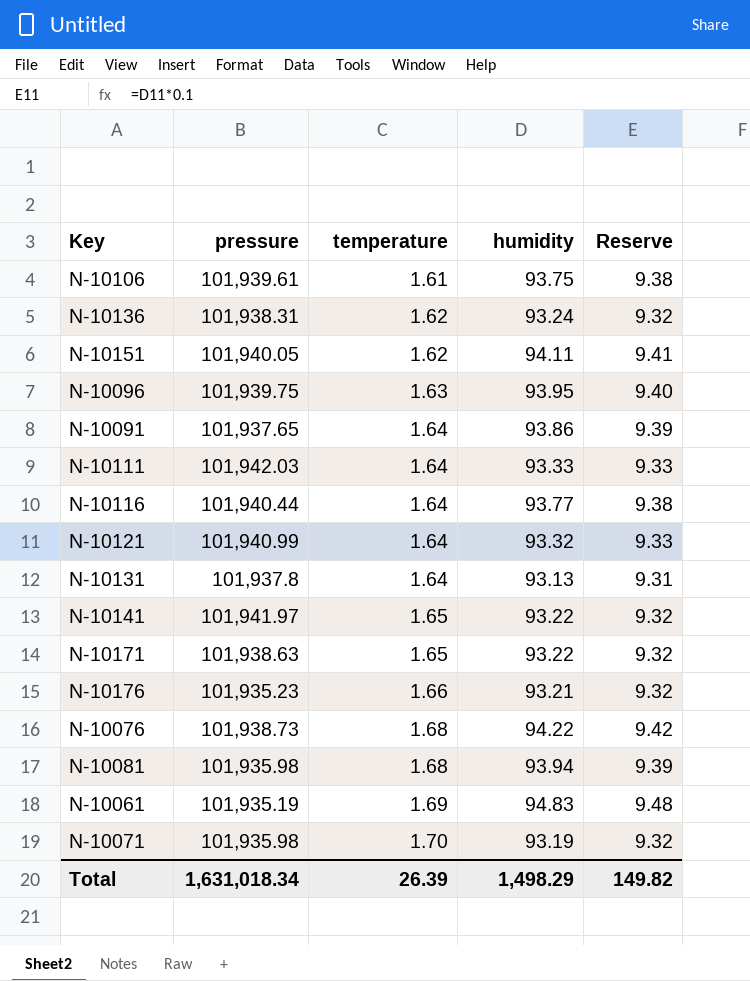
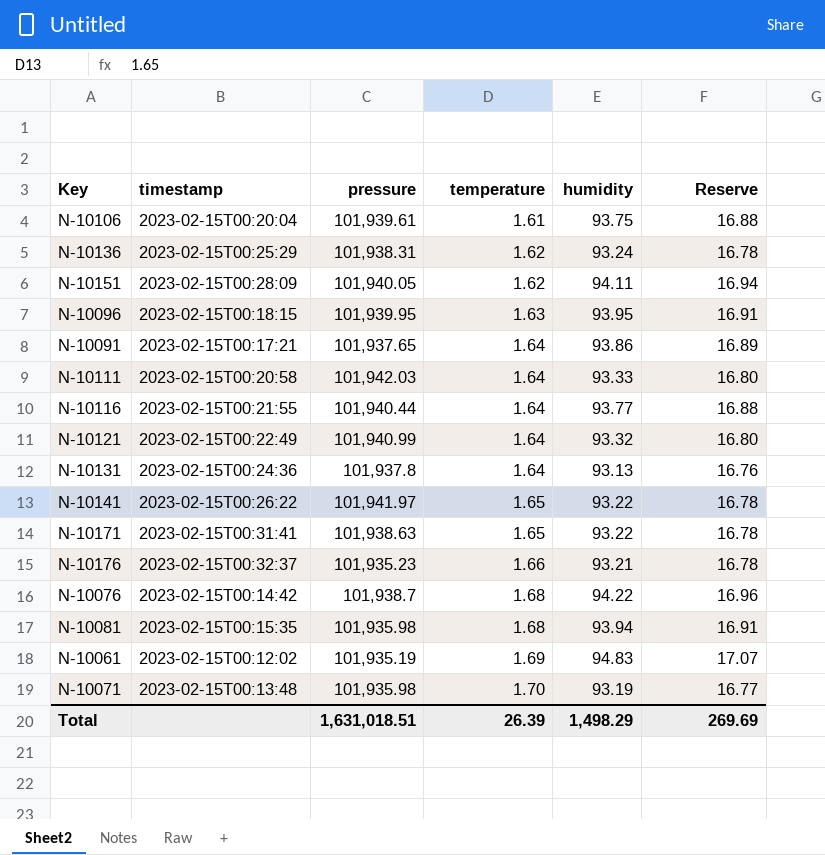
column timestamp | position: none -> 2
column Reserve | formula: [humidity] * 0.1 -> [humidity] * 0.18
N-10096 | pressure: 101,939.75 -> 101,939.95
N-10076 | pressure: 101,938.73 -> 101,938.7
Total | pressure: 1,631,018.34 -> 1,631,018.51
Total | Reserve: 149.82 -> 269.69

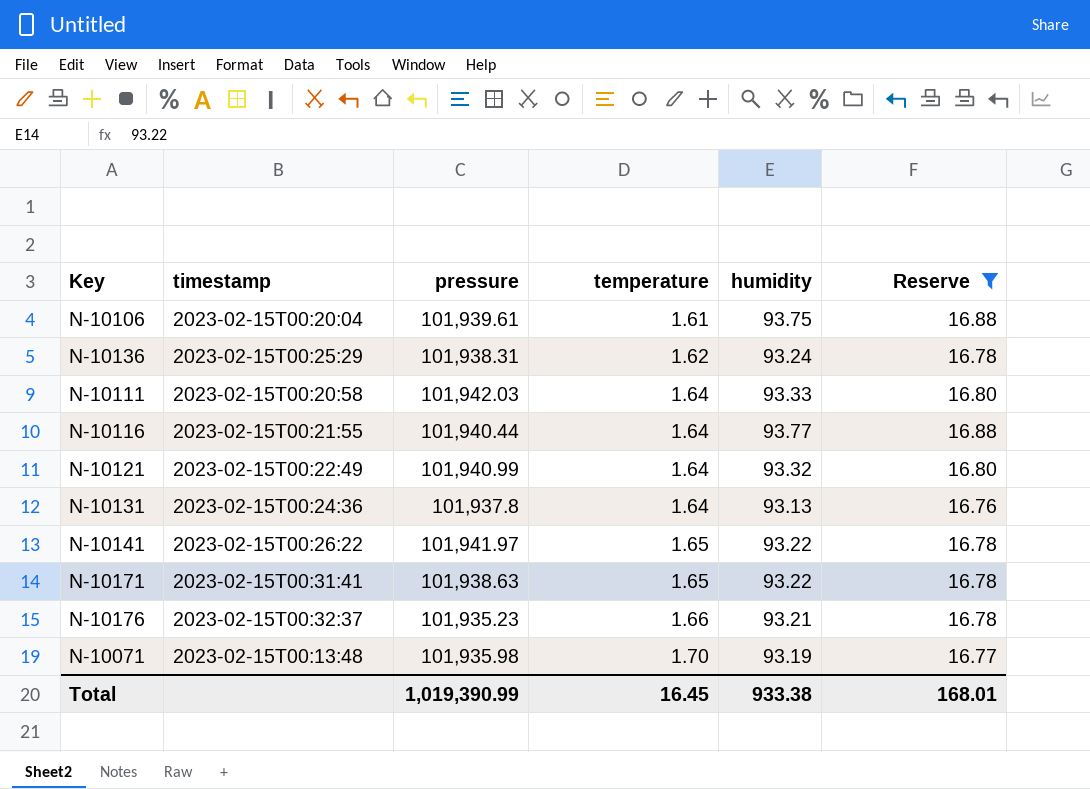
filter: none -> Reserve <= 16.88
Total | pressure: 1,631,018.51 -> 1,019,390.99
Total | temperature: 26.39 -> 16.45
Total | humidity: 1,498.29 -> 933.38
Total | Reserve: 269.69 -> 168.01

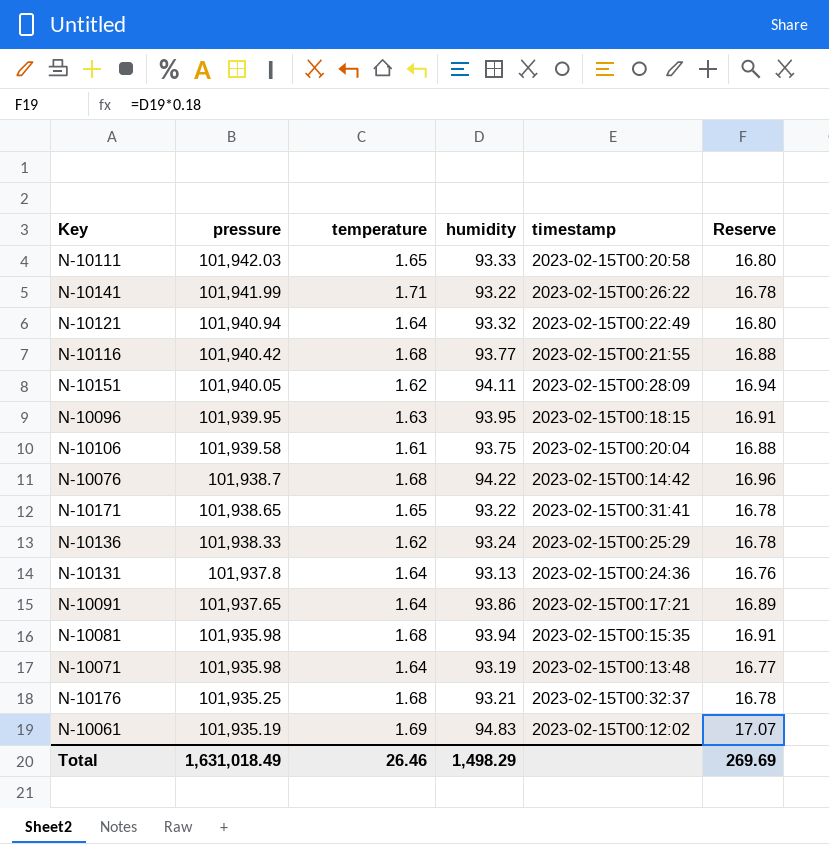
filter: Reserve <= 16.88 -> none
row order: temperature ascending -> pressure descending
column timestamp | position: 2 -> 5
N-10111 | temperature: 1.64 -> 1.65
N-10141 | pressure: 101,941.97 -> 101,941.99
N-10141 | temperature: 1.65 -> 1.71
N-10121 | pressure: 101,940.99 -> 101,940.94
N-10116 | pressure: 101,940.44 -> 101,940.42
N-10116 | temperature: 1.64 -> 1.68
N-10106 | pressure: 101,939.61 -> 101,939.58
N-10171 | pressure: 101,938.63 -> 101,938.65
N-10136 | pressure: 101,938.31 -> 101,938.33
N-10071 | temperature: 1.70 -> 1.64
N-10176 | pressure: 101,935.23 -> 101,935.25
N-10176 | temperature: 1.66 -> 1.68
Total | pressure: 1,019,390.99 -> 1,631,018.49
Total | temperature: 16.45 -> 26.46
Total | humidity: 933.38 -> 1,498.29
Total | Reserve: 168.01 -> 269.69

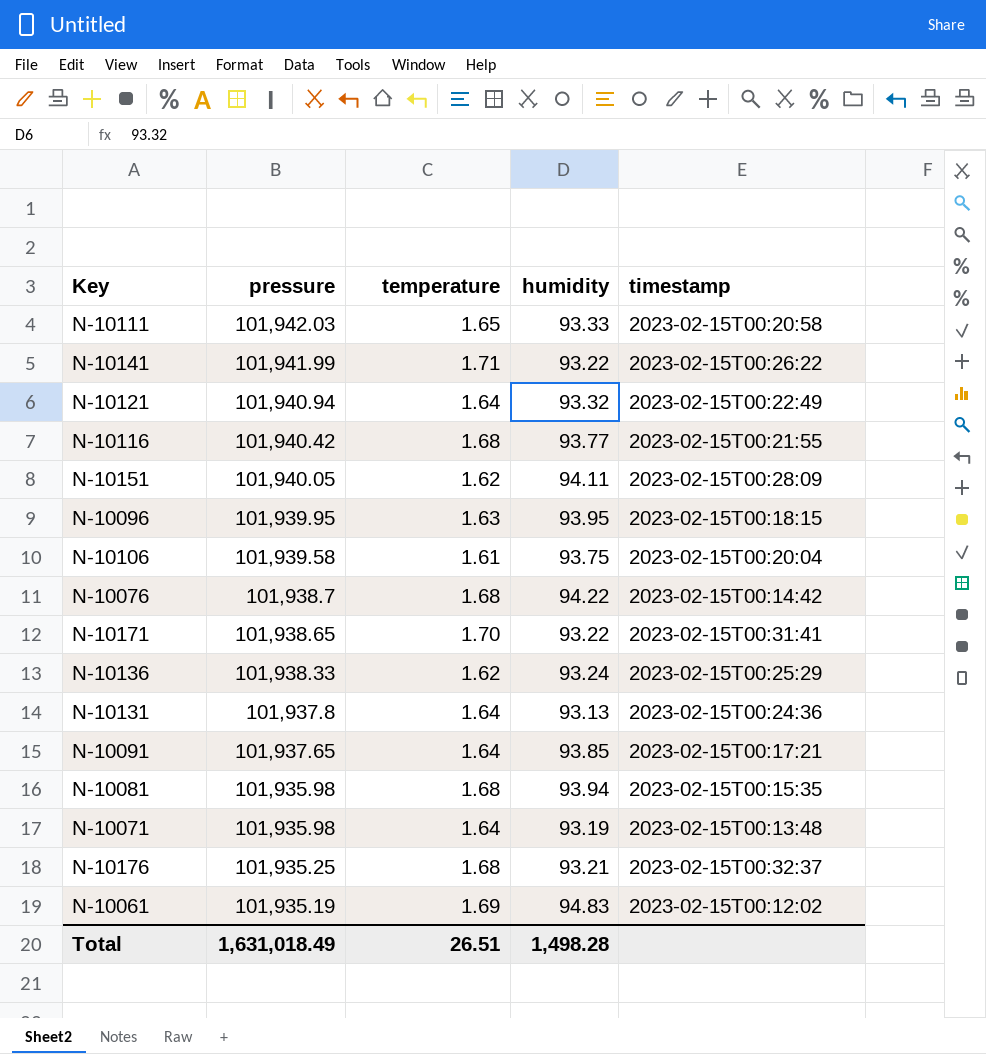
column Reserve | formula: [humidity] * 0.18 -> none
N-10171 | temperature: 1.65 -> 1.70
N-10091 | humidity: 93.86 -> 93.85
Total | temperature: 26.46 -> 26.51
Total | humidity: 1,498.29 -> 1,498.28

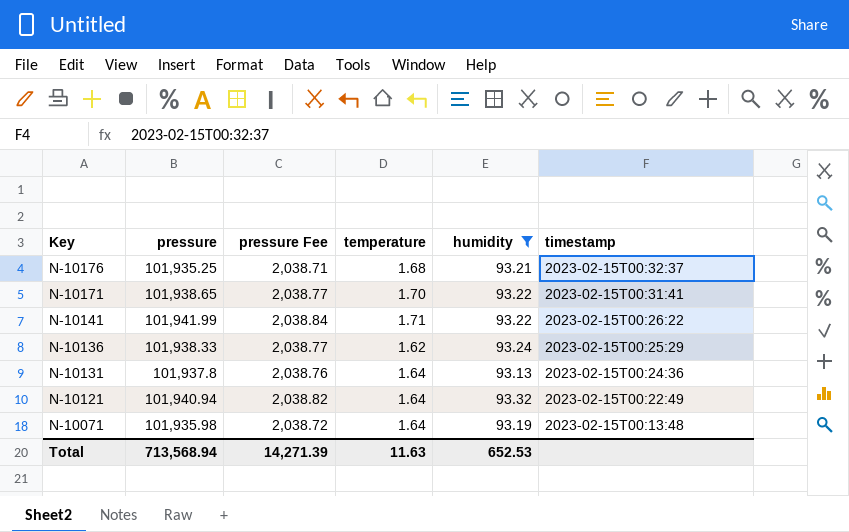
filter: none -> humidity <= 93.32
row order: pressure descending -> Key descending
column pressure Fee | formula: none -> [pressure] * 0.02
Total | pressure: 1,631,018.49 -> 713,568.94
Total | temperature: 26.51 -> 11.63
Total | humidity: 1,498.28 -> 652.53

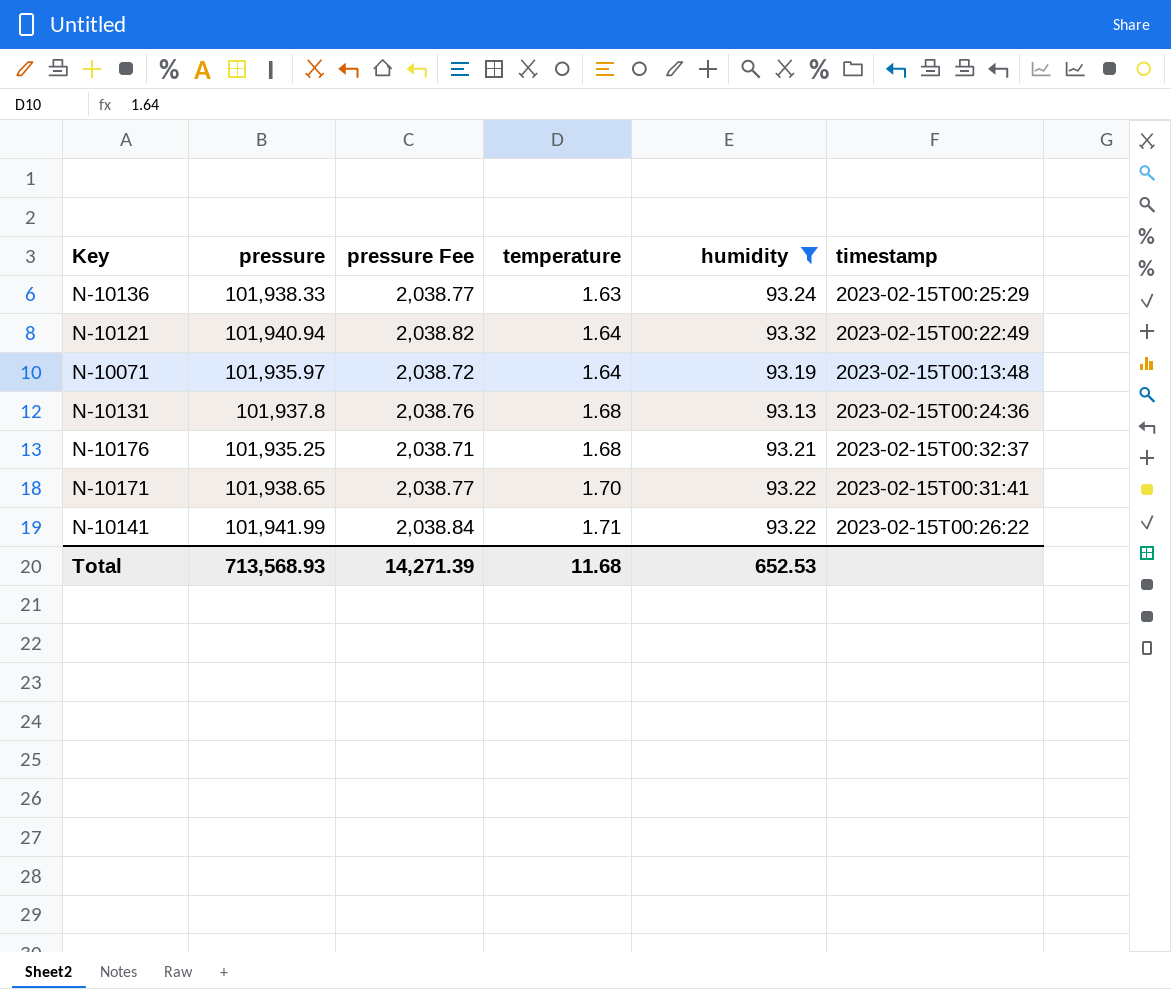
row order: Key descending -> temperature ascending
N-10136 | temperature: 1.62 -> 1.63
N-10071 | pressure: 101,935.98 -> 101,935.97
N-10131 | temperature: 1.64 -> 1.68
Total | pressure: 713,568.94 -> 713,568.93
Total | temperature: 11.63 -> 11.68

